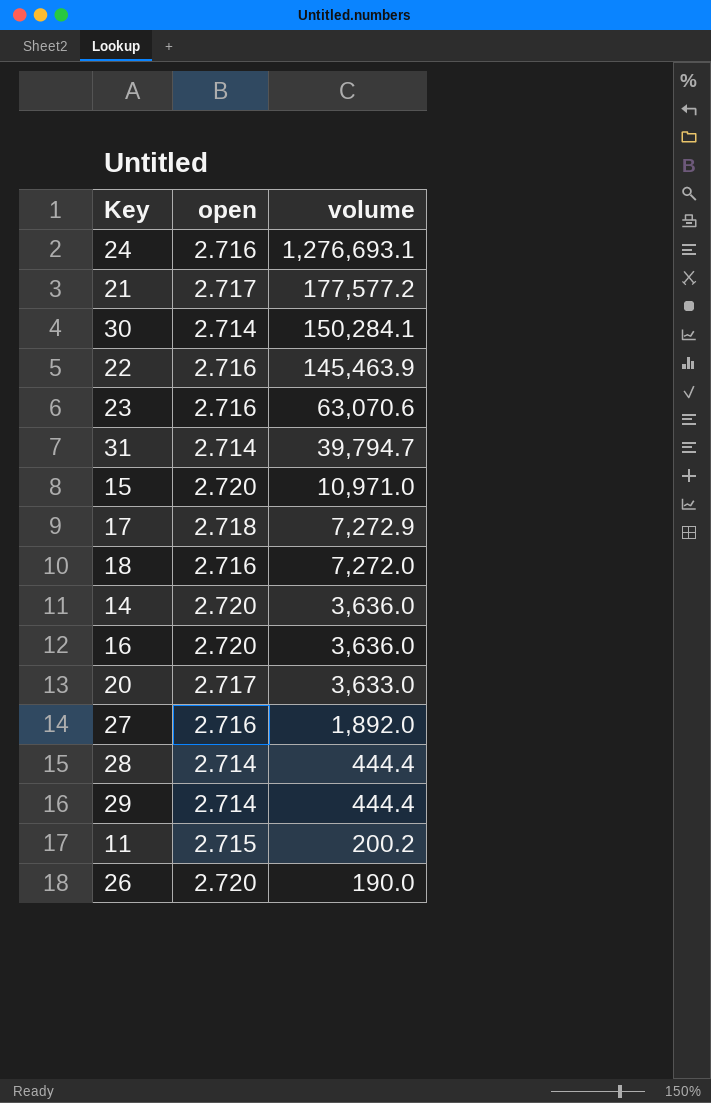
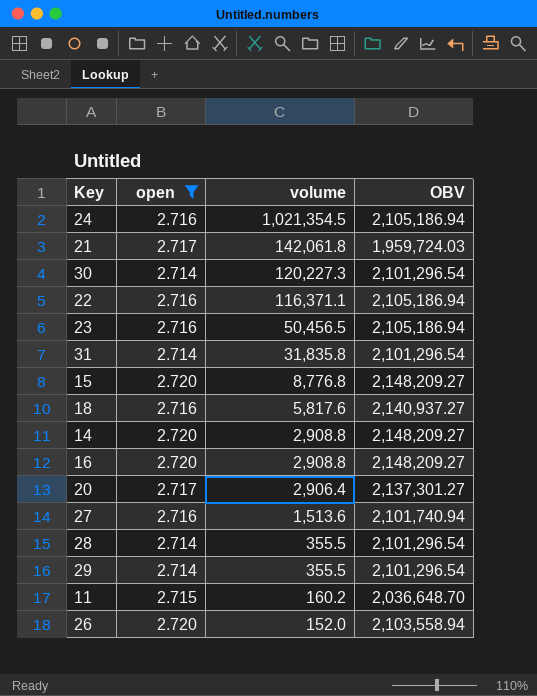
filter: none -> open != 2.718
column OBV | position: none -> 4
24 | volume: 1,276,693.1 -> 1,021,354.5
21 | volume: 177,577.2 -> 142,061.8
30 | volume: 150,284.1 -> 120,227.3
22 | volume: 145,463.9 -> 116,371.1
23 | volume: 63,070.6 -> 50,456.5
31 | volume: 39,794.7 -> 31,835.8
15 | volume: 10,971.0 -> 8,776.8
18 | volume: 7,272.0 -> 5,817.6
14 | volume: 3,636.0 -> 2,908.8
16 | volume: 3,636.0 -> 2,908.8
20 | volume: 3,633.0 -> 2,906.4
27 | volume: 1,892.0 -> 1,513.6
28 | volume: 444.4 -> 355.5
29 | volume: 444.4 -> 355.5
11 | volume: 200.2 -> 160.2
26 | volume: 190.0 -> 152.0

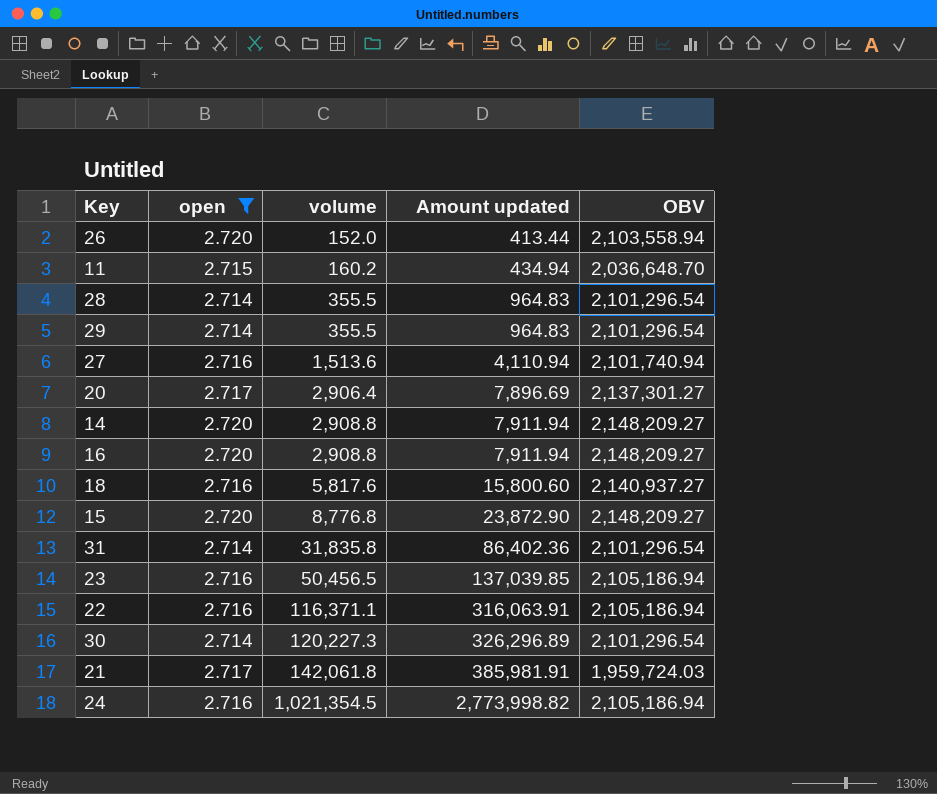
row order: volume descending -> volume ascending
column Amount updated | formula: none -> [open] * [volume]

